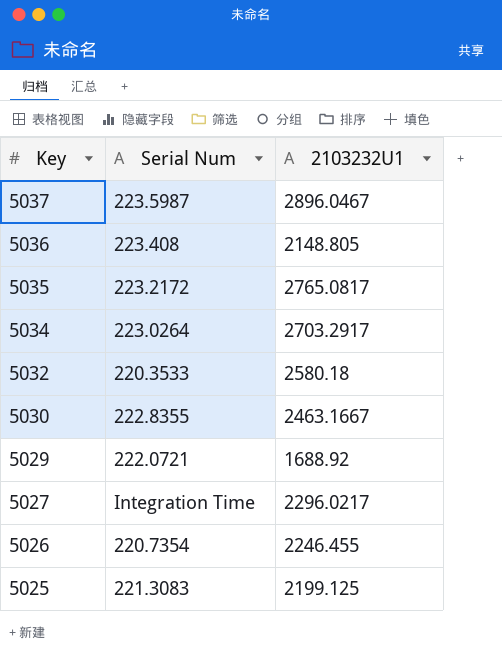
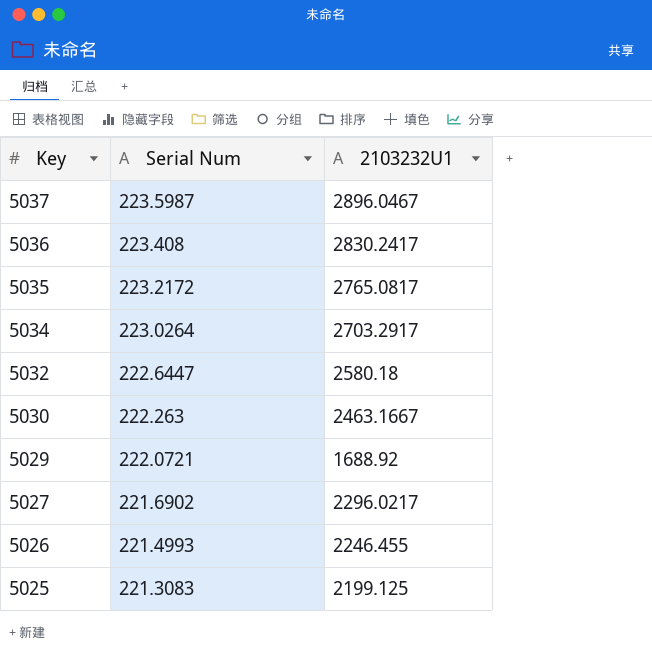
5036 | 2103232U1: 2148.805 -> 2830.2417
5032 | Serial Num: 220.3533 -> 222.6447
5030 | Serial Num: 222.8355 -> 222.263
5027 | Serial Num: Integration Time -> 221.6902
5026 | Serial Num: 220.7354 -> 221.4993

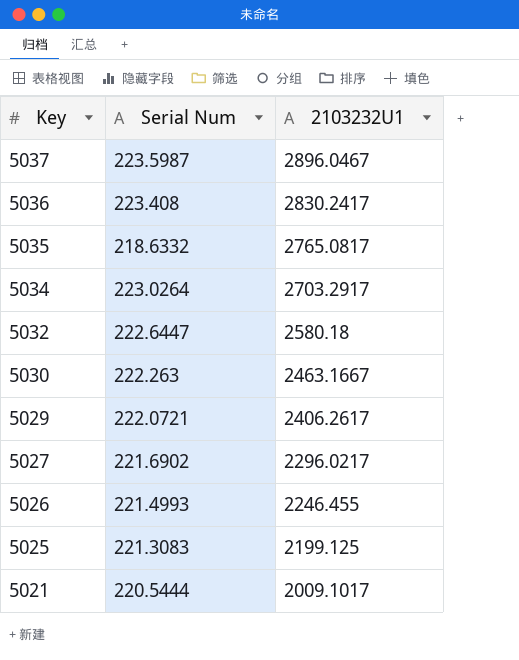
5035 | Serial Num: 223.2172 -> 218.6332
5029 | 2103232U1: 1688.92 -> 2406.2617
row 5021: none -> 220.5444 | 2009.1017

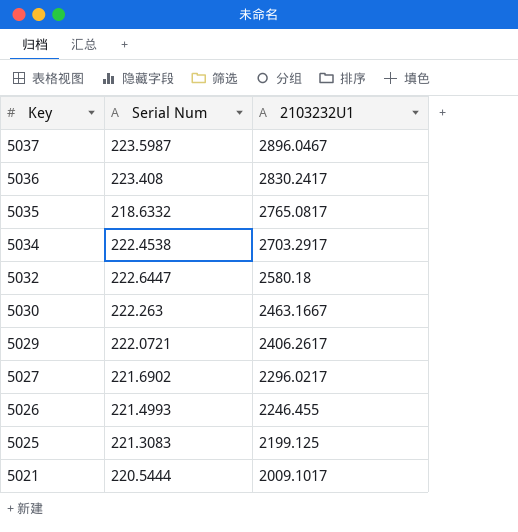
5034 | Serial Num: 223.0264 -> 222.4538

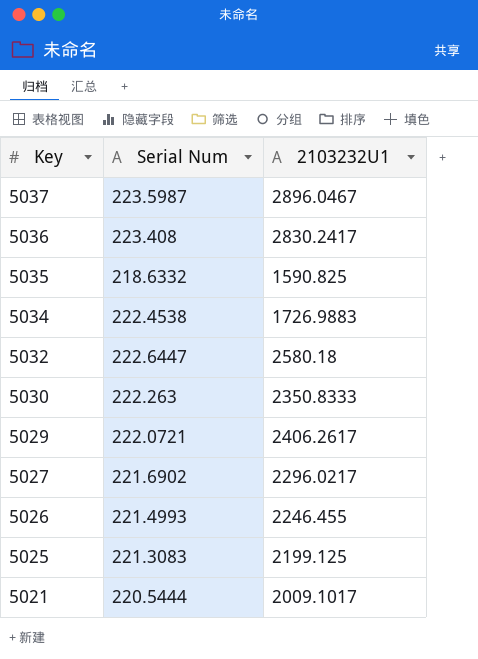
5035 | 2103232U1: 2765.0817 -> 1590.825
5034 | 2103232U1: 2703.2917 -> 1726.9883
5030 | 2103232U1: 2463.1667 -> 2350.8333

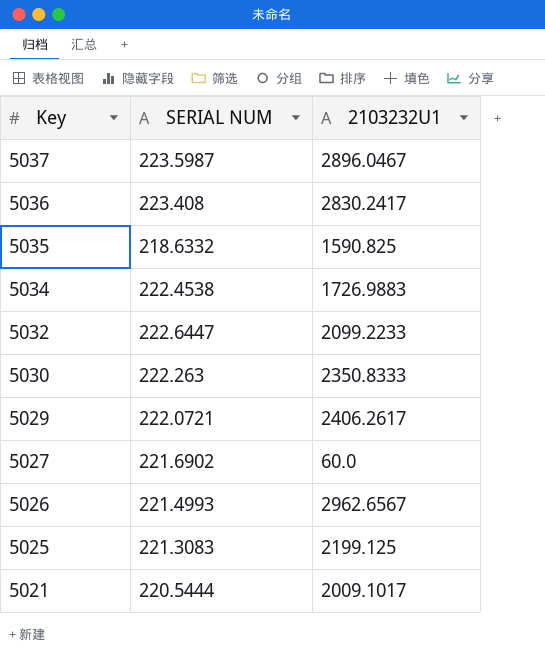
column name: Serial Num -> SERIAL NUM
5032 | 2103232U1: 2580.18 -> 2099.2233
5027 | 2103232U1: 2296.0217 -> 60.0
5026 | 2103232U1: 2246.455 -> 2962.6567

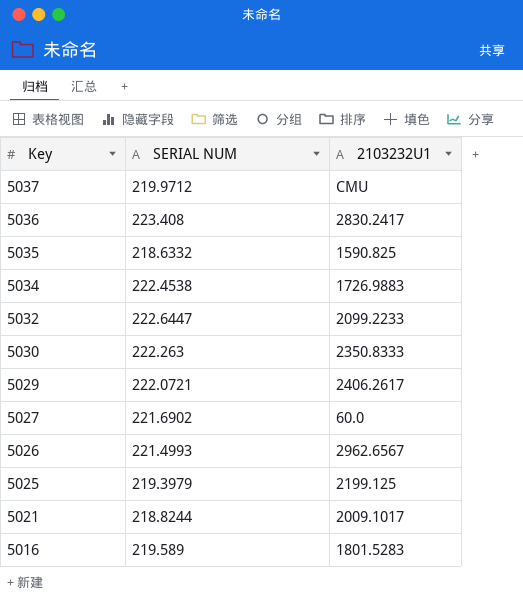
5037 | SERIAL NUM: 223.5987 -> 219.9712
5037 | 2103232U1: 2896.0467 -> CMU
5025 | SERIAL NUM: 221.3083 -> 219.3979
5021 | SERIAL NUM: 220.5444 -> 218.8244
row 5016: none -> 219.589 | 1801.5283

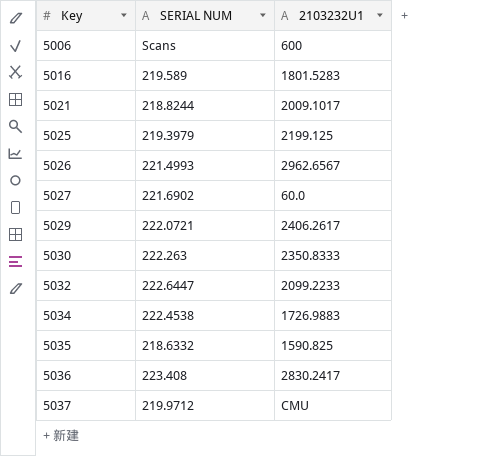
row order: Key descending -> Key ascending
row 5006: none -> Scans | 600

